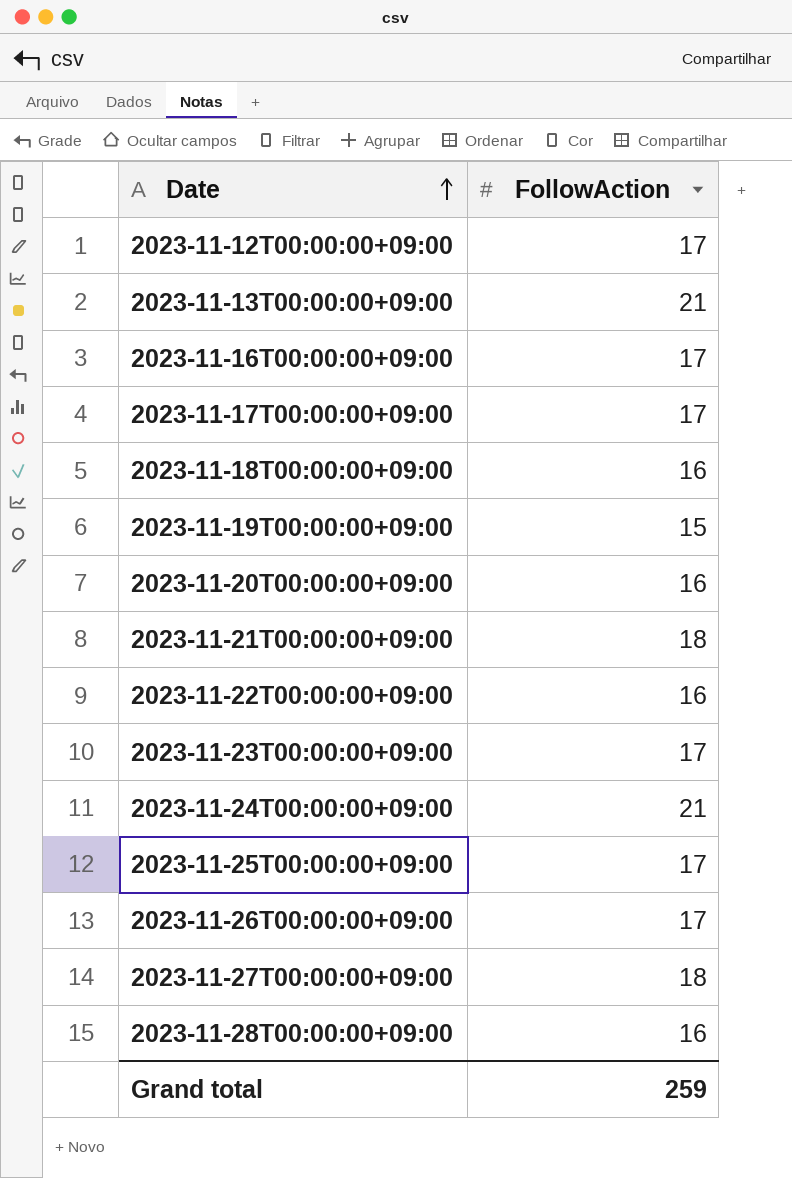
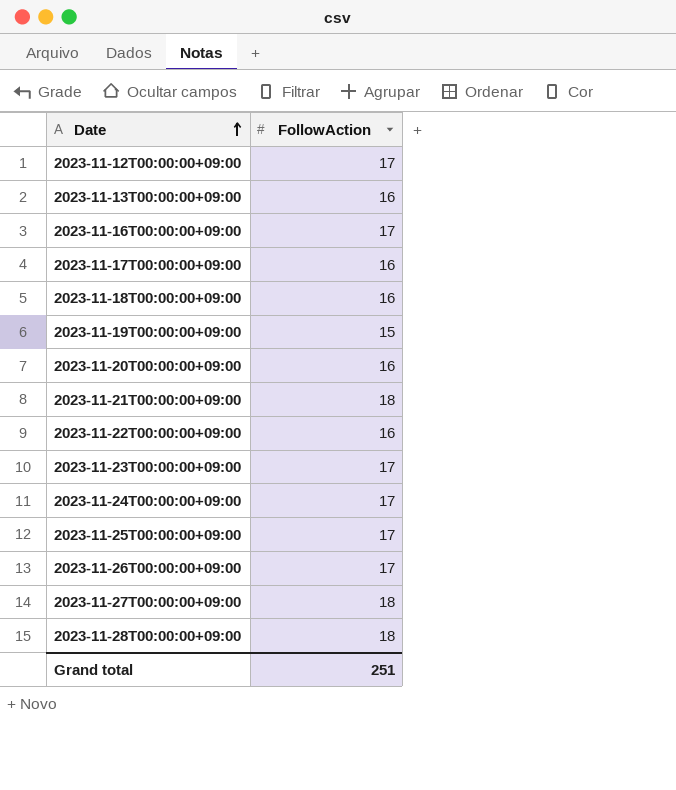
2023-11-13T00:00:00+09:00 | FollowAction: 21 -> 16
2023-11-17T00:00:00+09:00 | FollowAction: 17 -> 16
2023-11-24T00:00:00+09:00 | FollowAction: 21 -> 17
2023-11-28T00:00:00+09:00 | FollowAction: 16 -> 18
Grand total | FollowAction: 259 -> 251

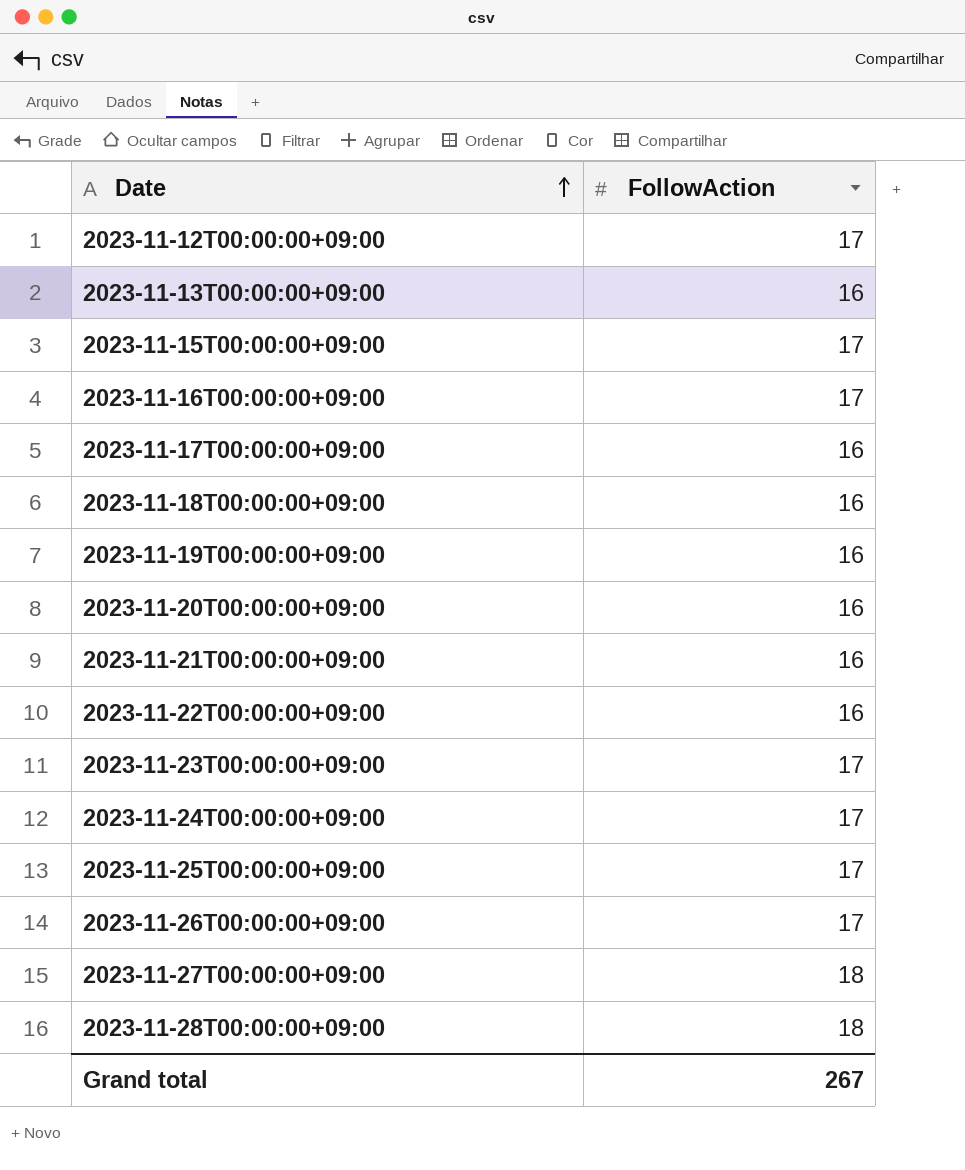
row 2023-11-15T00:00:00+09:00: none -> 17
2023-11-19T00:00:00+09:00 | FollowAction: 15 -> 16
2023-11-21T00:00:00+09:00 | FollowAction: 18 -> 16
Grand total | FollowAction: 251 -> 267

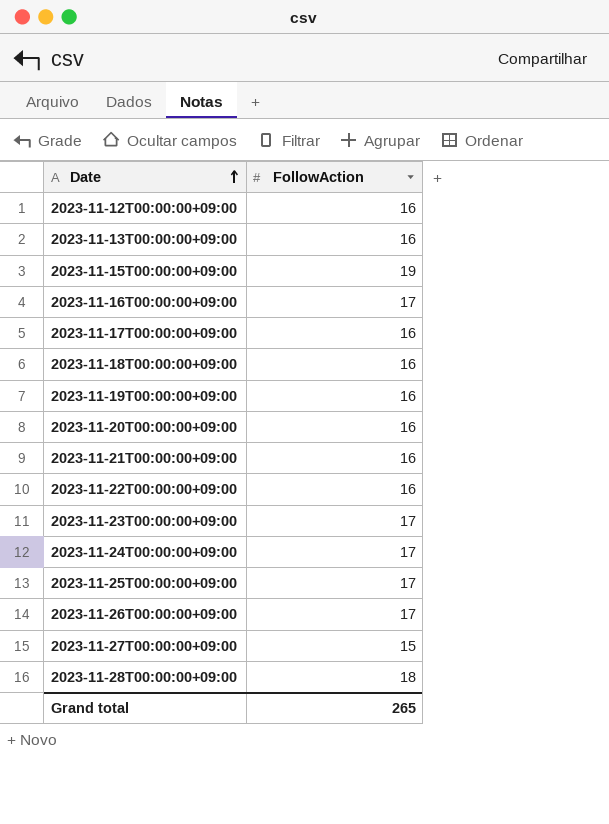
2023-11-12T00:00:00+09:00 | FollowAction: 17 -> 16
2023-11-15T00:00:00+09:00 | FollowAction: 17 -> 19
2023-11-27T00:00:00+09:00 | FollowAction: 18 -> 15
Grand total | FollowAction: 267 -> 265

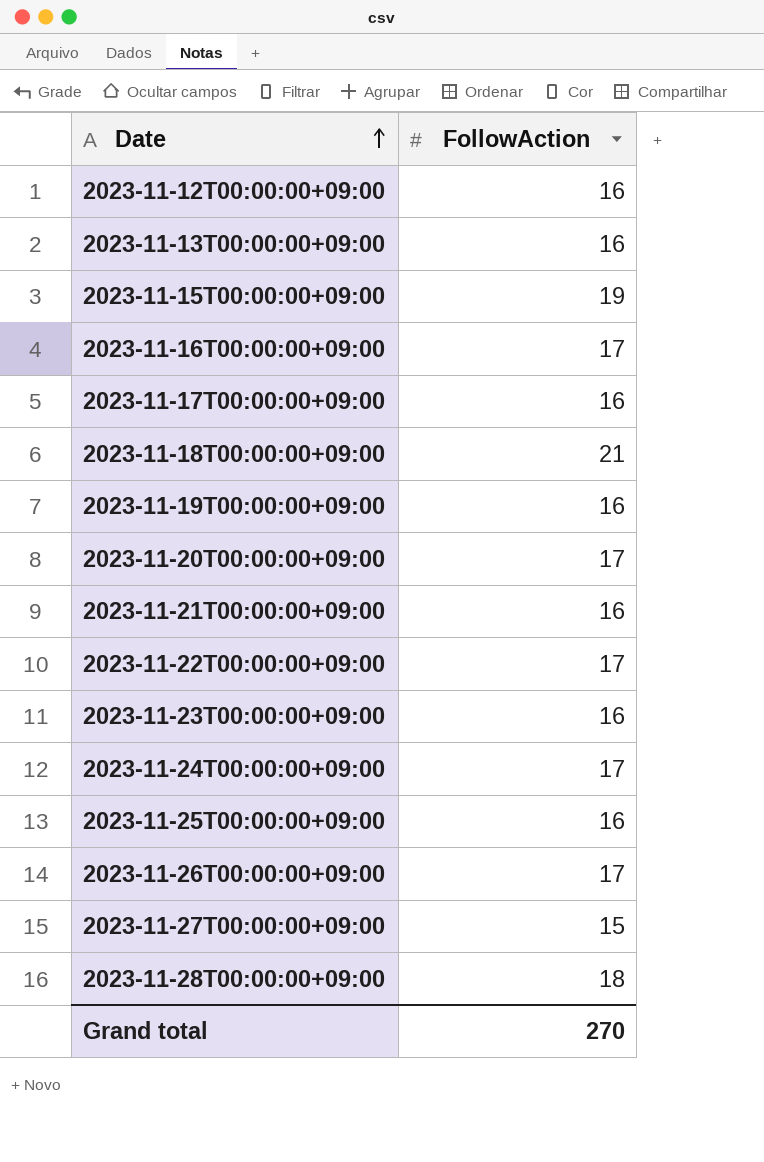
2023-11-18T00:00:00+09:00 | FollowAction: 16 -> 21
2023-11-20T00:00:00+09:00 | FollowAction: 16 -> 17
2023-11-22T00:00:00+09:00 | FollowAction: 16 -> 17
2023-11-23T00:00:00+09:00 | FollowAction: 17 -> 16
2023-11-25T00:00:00+09:00 | FollowAction: 17 -> 16
Grand total | FollowAction: 265 -> 270

